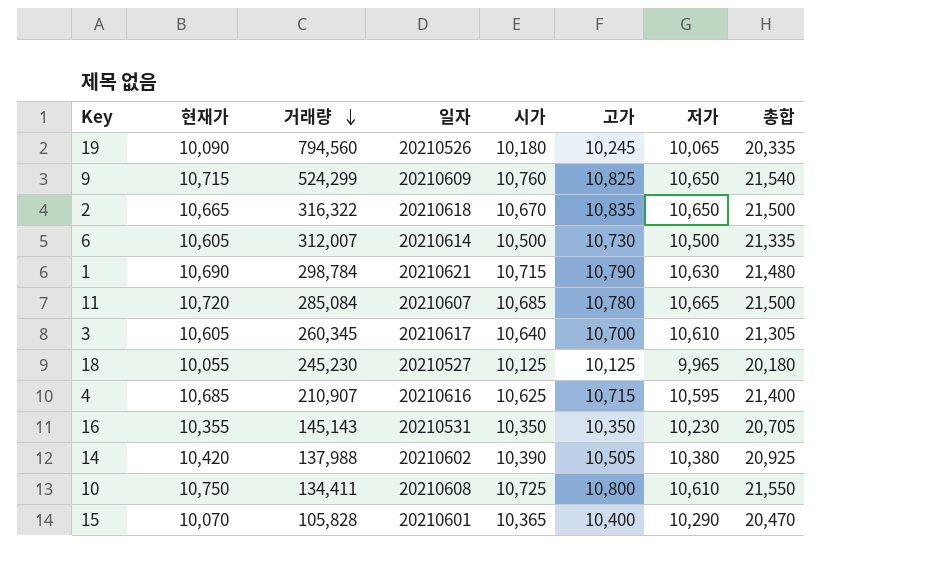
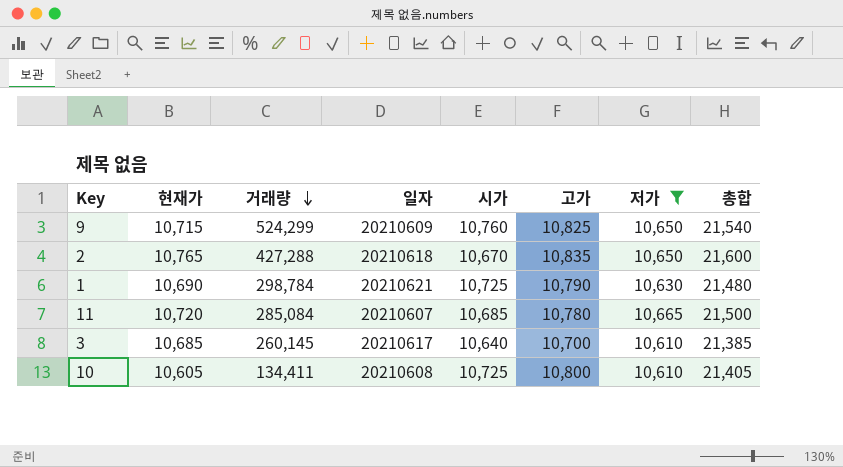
filter: none -> 저가 >= 10,610
2 | 현재가: 10,665 -> 10,765
2 | 거래량: 316,322 -> 427,288
2 | 총합: 21,500 -> 21,600
1 | 시가: 10,715 -> 10,725
3 | 현재가: 10,605 -> 10,685
3 | 거래량: 260,345 -> 260,145
3 | 총합: 21,305 -> 21,385
10 | 현재가: 10,750 -> 10,605
10 | 총합: 21,550 -> 21,405

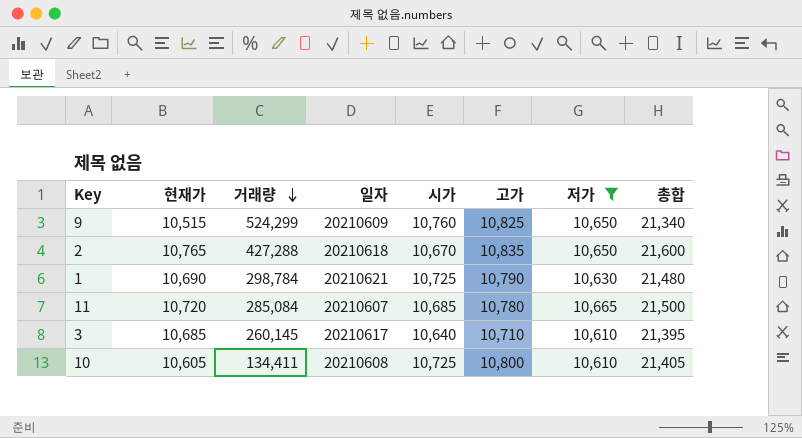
9 | 현재가: 10,715 -> 10,515
9 | 총합: 21,540 -> 21,340
3 | 고가: 10,700 -> 10,710
3 | 총합: 21,385 -> 21,395

